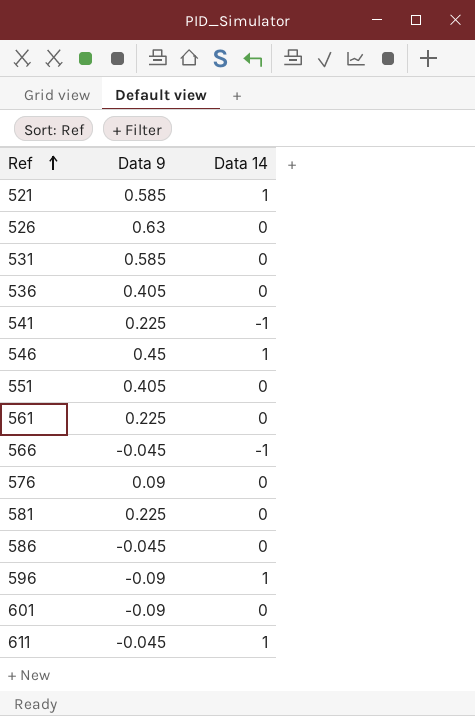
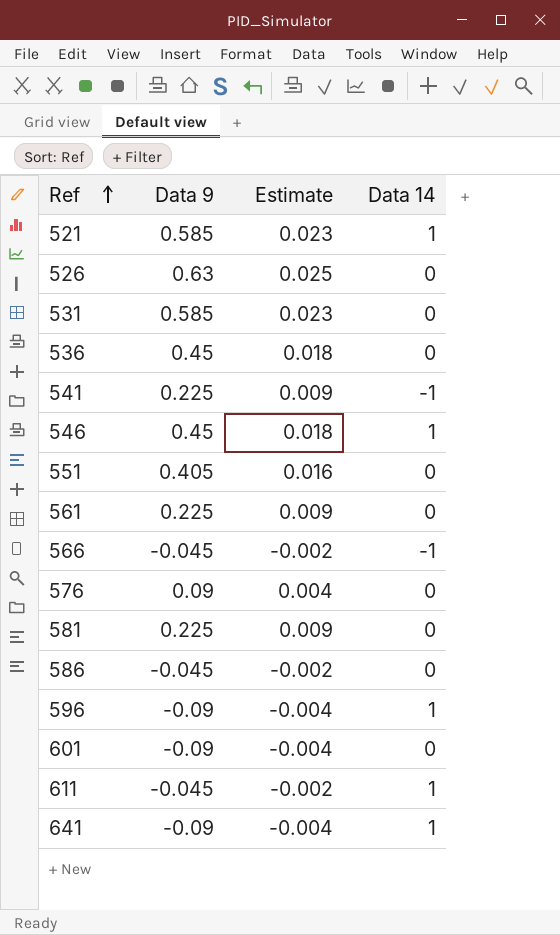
column Estimate | formula: none -> [Data 9] * 0.04
536 | Data 9: 0.405 -> 0.45
row 641: none -> -0.09 | -0.004 | 1

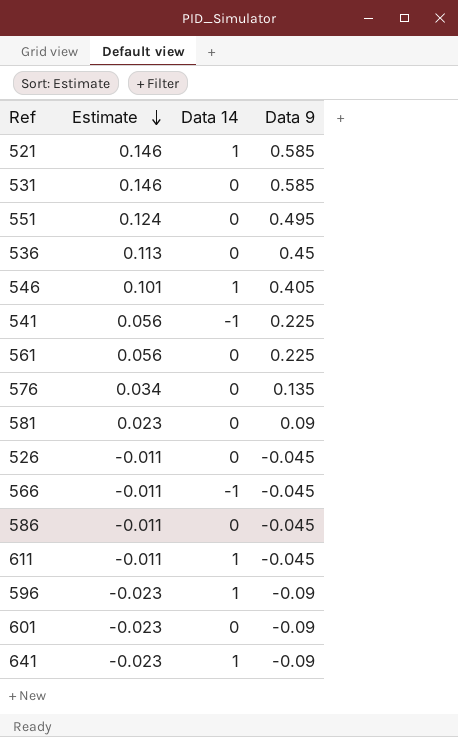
row order: Ref ascending -> Estimate descending
column Estimate | formula: [Data 9] * 0.04 -> [Data 9] * 0.25
column Data 9 | position: 2 -> 4
551 | Data 9: 0.405 -> 0.495
546 | Data 9: 0.45 -> 0.405
576 | Data 9: 0.09 -> 0.135
581 | Data 9: 0.225 -> 0.09
526 | Data 9: 0.63 -> -0.045

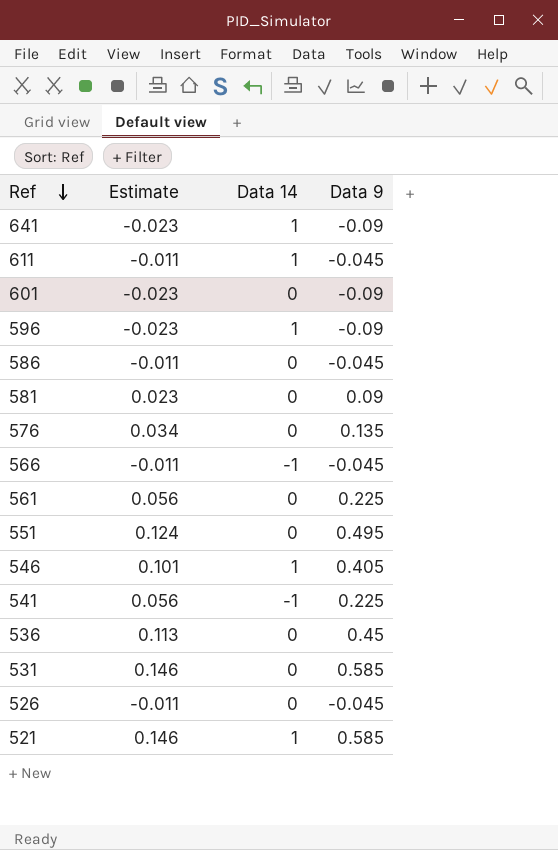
row order: Estimate descending -> Ref descending

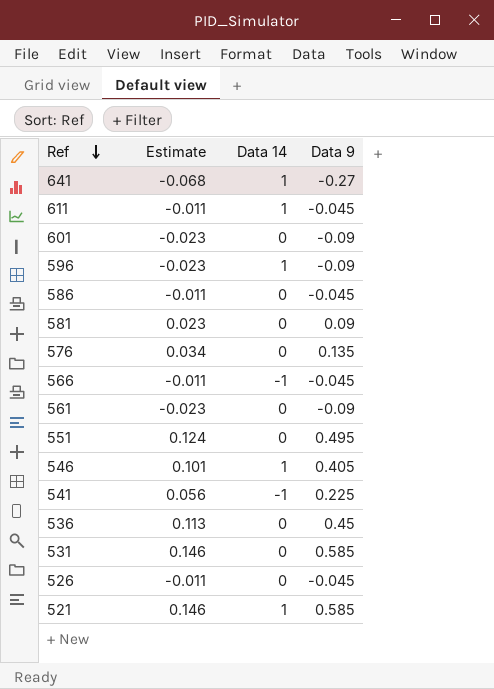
641 | Estimate: -0.023 -> -0.068
641 | Data 9: -0.09 -> -0.27
561 | Estimate: 0.056 -> -0.023
561 | Data 9: 0.225 -> -0.09

